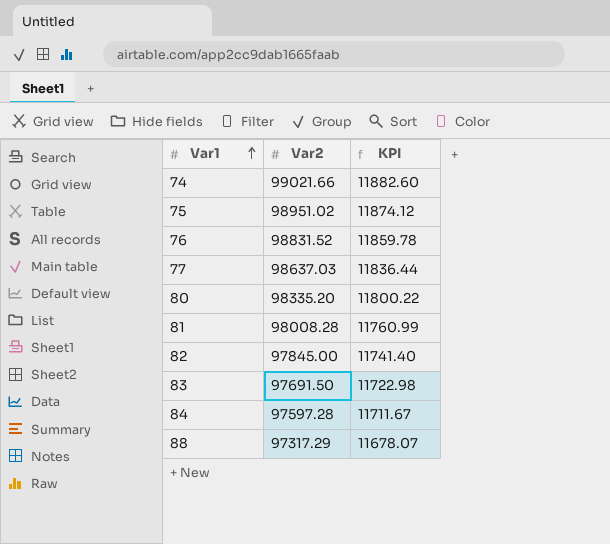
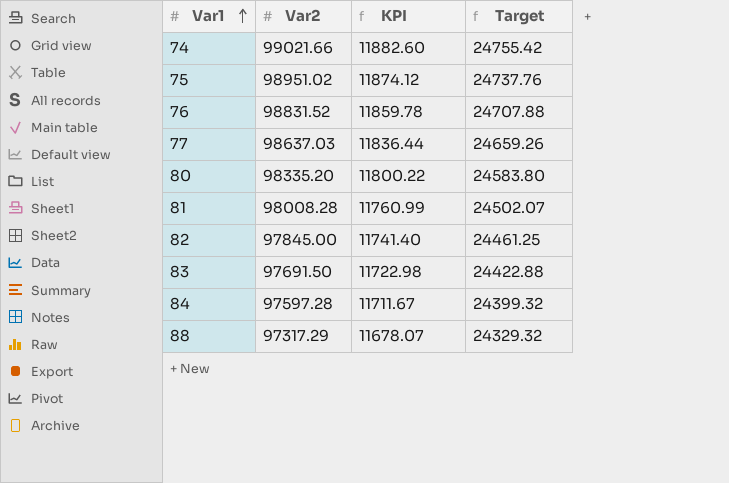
column Target | formula: none -> [Var2] * 0.25

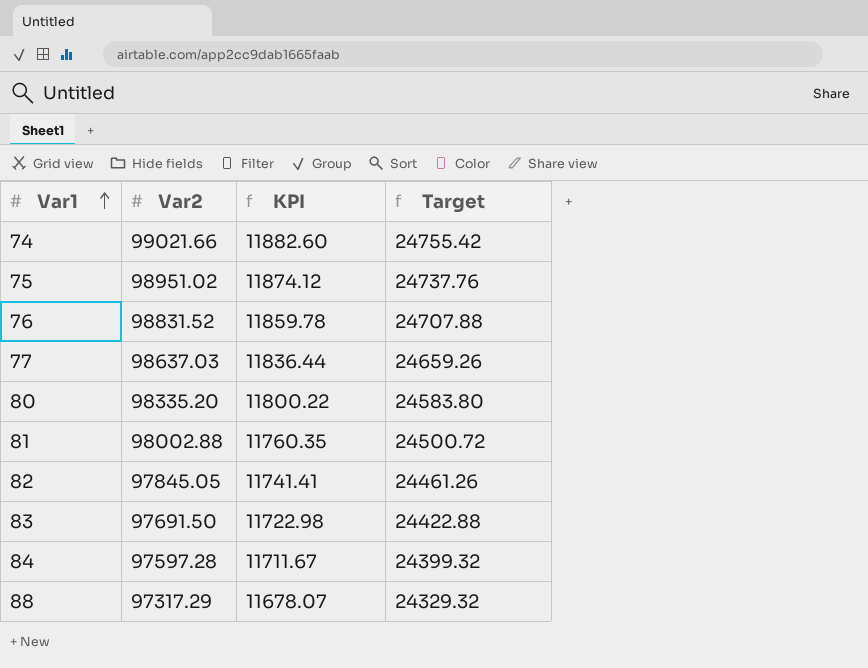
81 | Var2: 98008.28 -> 98002.88
81 | KPI: 11760.99 -> 11760.35
81 | Target: 24502.07 -> 24500.72
82 | Var2: 97845.00 -> 97845.05
82 | KPI: 11741.40 -> 11741.41
82 | Target: 24461.25 -> 24461.26

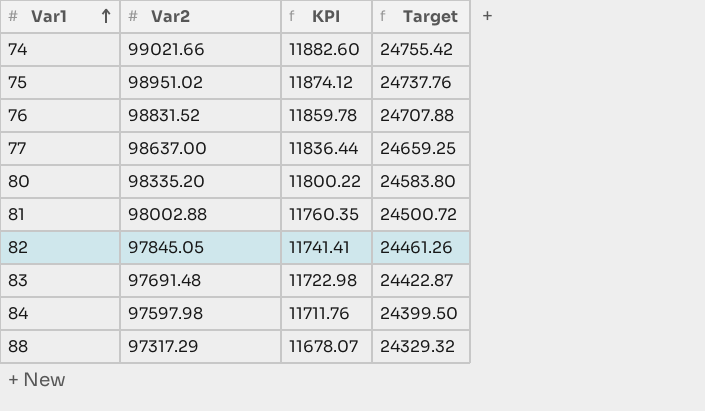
77 | Var2: 98637.03 -> 98637.00
77 | Target: 24659.26 -> 24659.25
83 | Var2: 97691.50 -> 97691.48
83 | Target: 24422.88 -> 24422.87
84 | Var2: 97597.28 -> 97597.98
84 | KPI: 11711.67 -> 11711.76
84 | Target: 24399.32 -> 24399.50

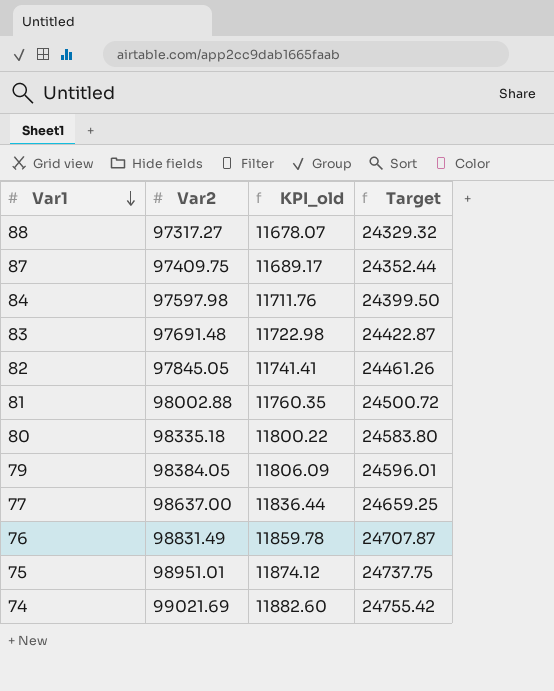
row order: Var1 ascending -> Var1 descending
column name: KPI -> KPI_old
88 | Var2: 97317.29 -> 97317.27
row 87: none -> 97409.75 | 11689.17 | 24352.44
80 | Var2: 98335.20 -> 98335.18
row 79: none -> 98384.05 | 11806.09 | 24596.01
76 | Var2: 98831.52 -> 98831.49
76 | Target: 24707.88 -> 24707.87
75 | Var2: 98951.02 -> 98951.01
75 | Target: 24737.76 -> 24737.75
74 | Var2: 99021.66 -> 99021.69

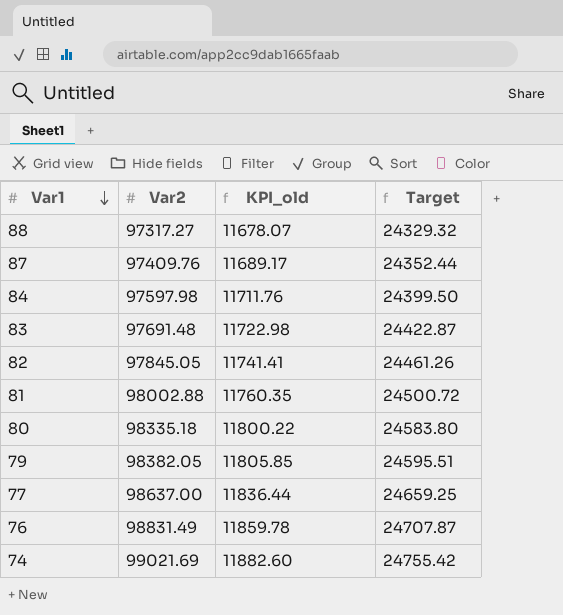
row 75: 98951.01 | 11874.12 | 24737.75 -> none
87 | Var2: 97409.75 -> 97409.76
79 | Var2: 98384.05 -> 98382.05
79 | KPI_old: 11806.09 -> 11805.85
79 | Target: 24596.01 -> 24595.51

